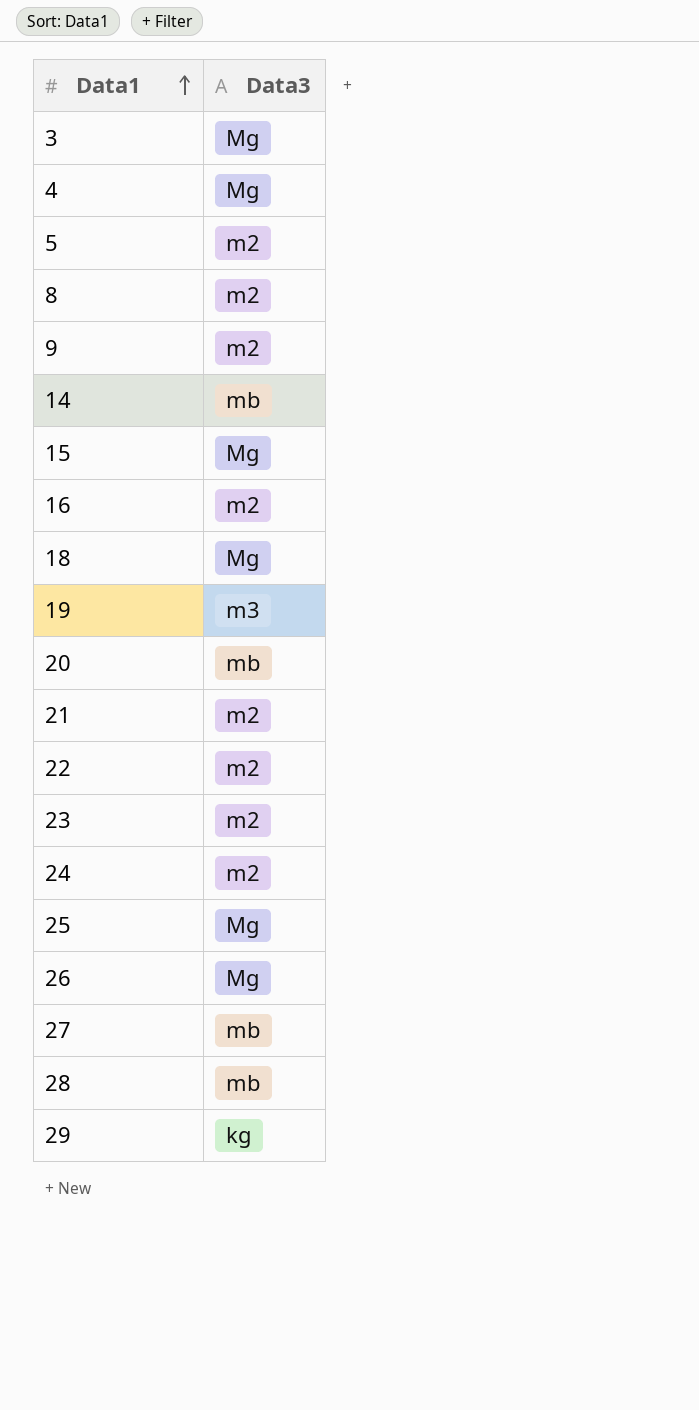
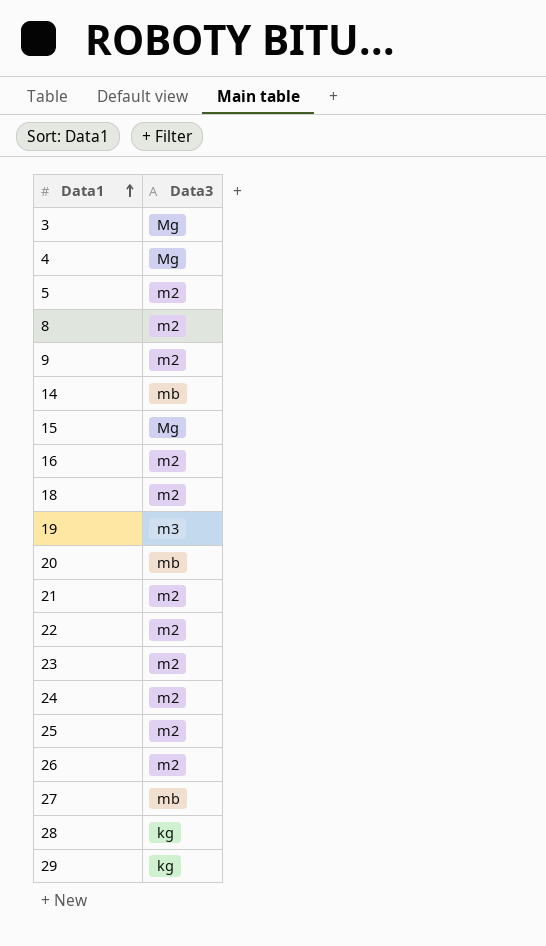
18 | Data3: Mg -> m2
25 | Data3: Mg -> m2
26 | Data3: Mg -> m2
28 | Data3: mb -> kg

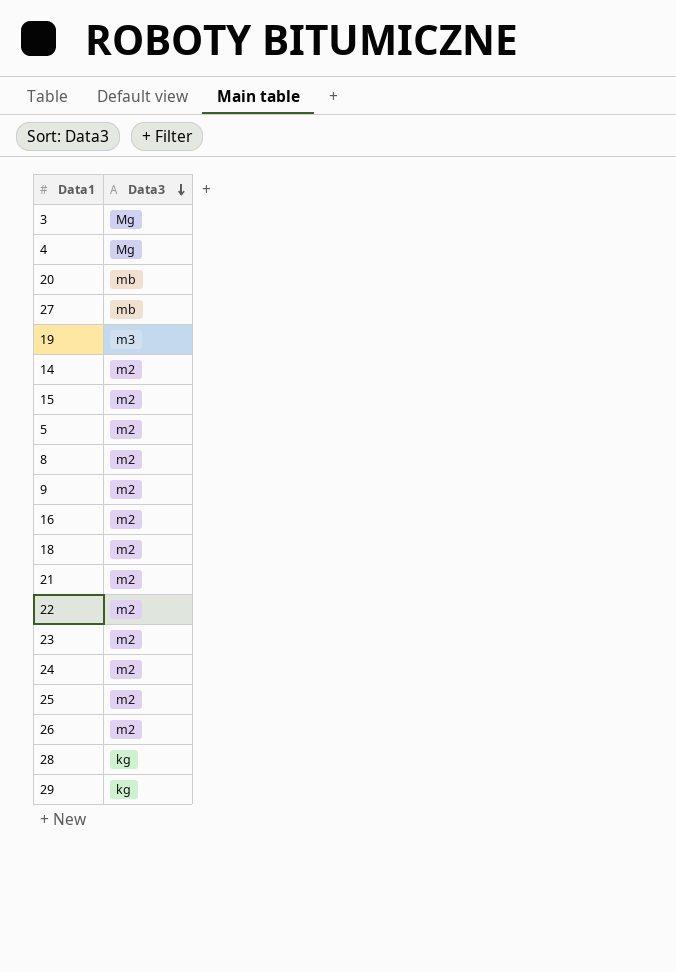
row order: Data1 ascending -> Data3 descending
14 | Data3: mb -> m2
15 | Data3: Mg -> m2

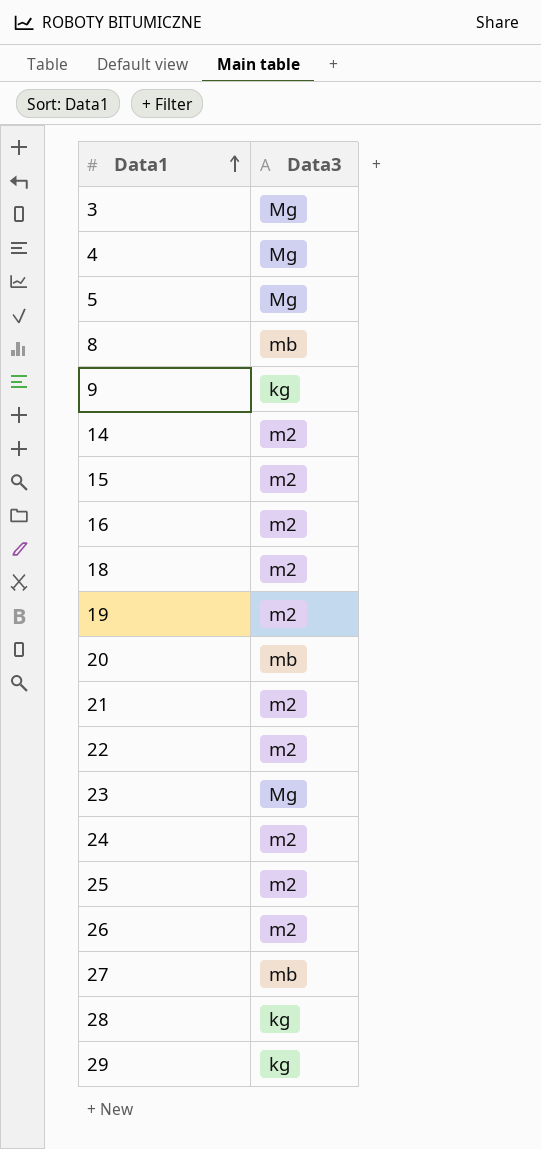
row order: Data3 descending -> Data1 ascending
5 | Data3: m2 -> Mg
8 | Data3: m2 -> mb
9 | Data3: m2 -> kg
19 | Data3: m3 -> m2
23 | Data3: m2 -> Mg

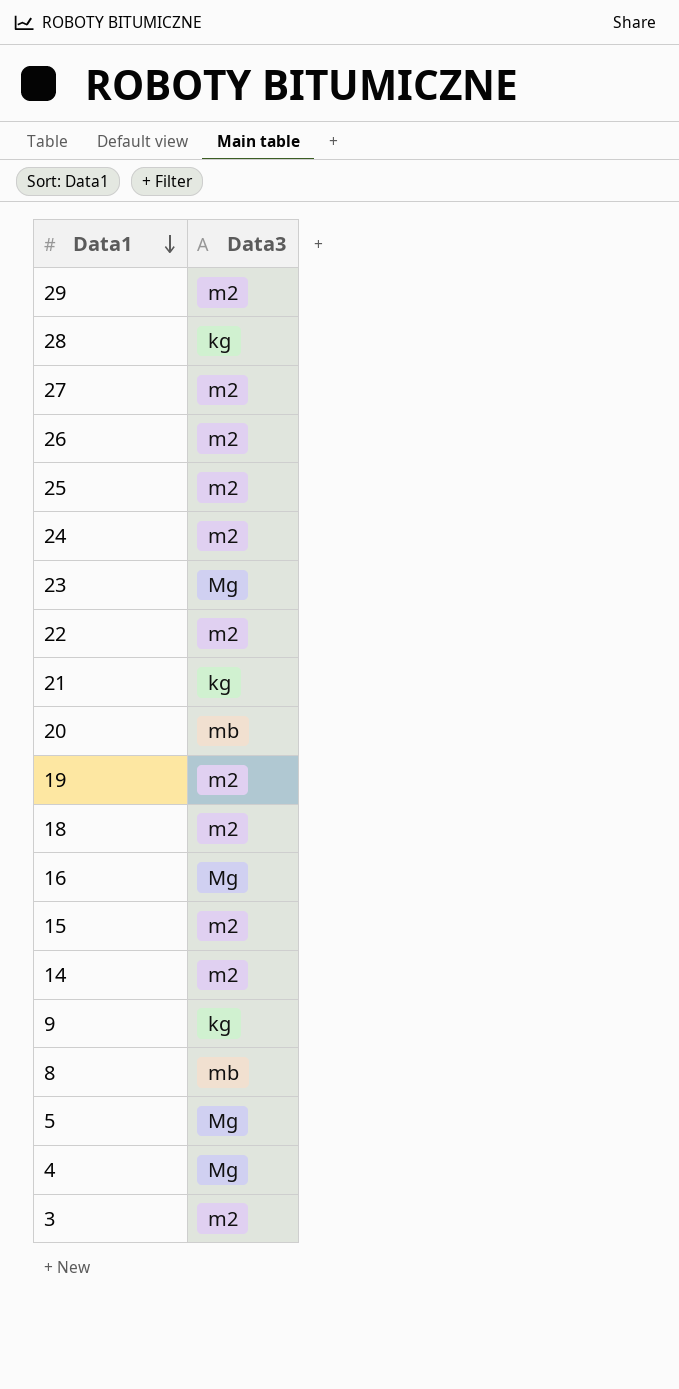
row order: Data1 ascending -> Data1 descending
29 | Data3: kg -> m2
27 | Data3: mb -> m2
21 | Data3: m2 -> kg
16 | Data3: m2 -> Mg
3 | Data3: Mg -> m2

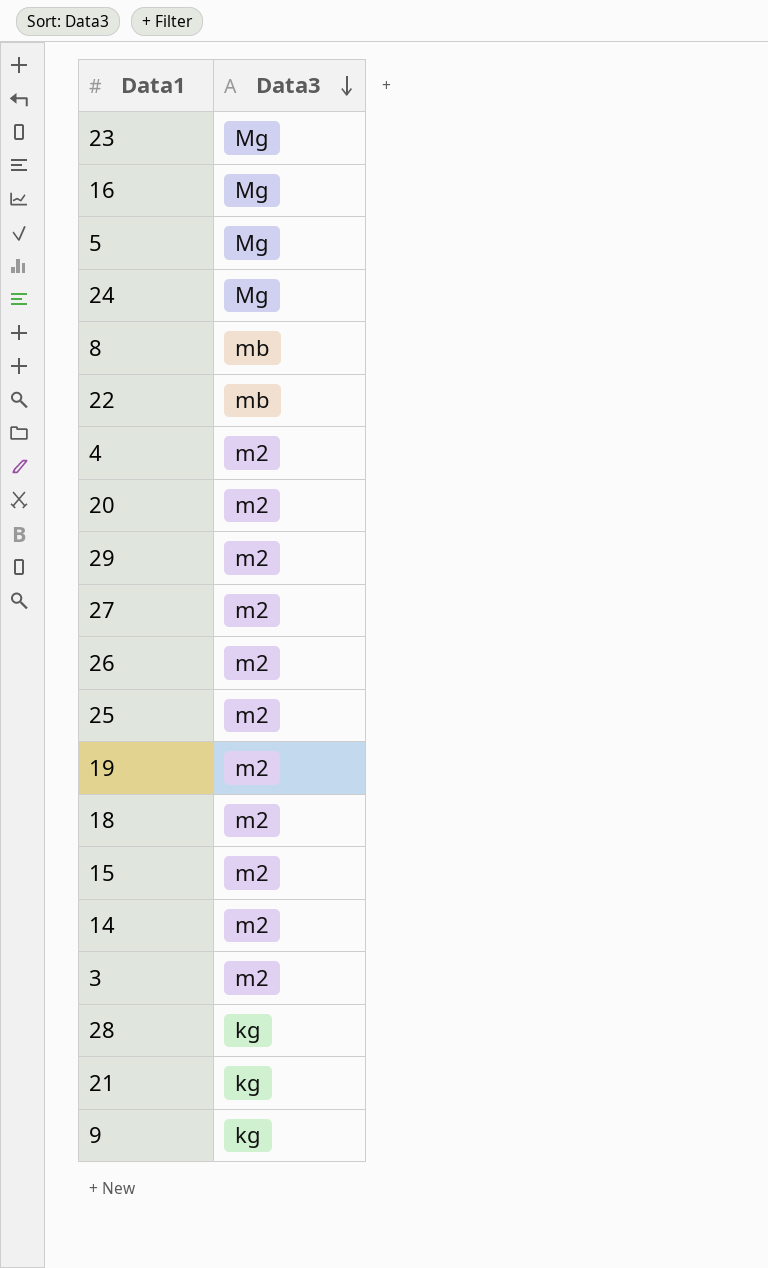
row order: Data1 descending -> Data3 descending
24 | Data3: m2 -> Mg
22 | Data3: m2 -> mb
4 | Data3: Mg -> m2
20 | Data3: mb -> m2

